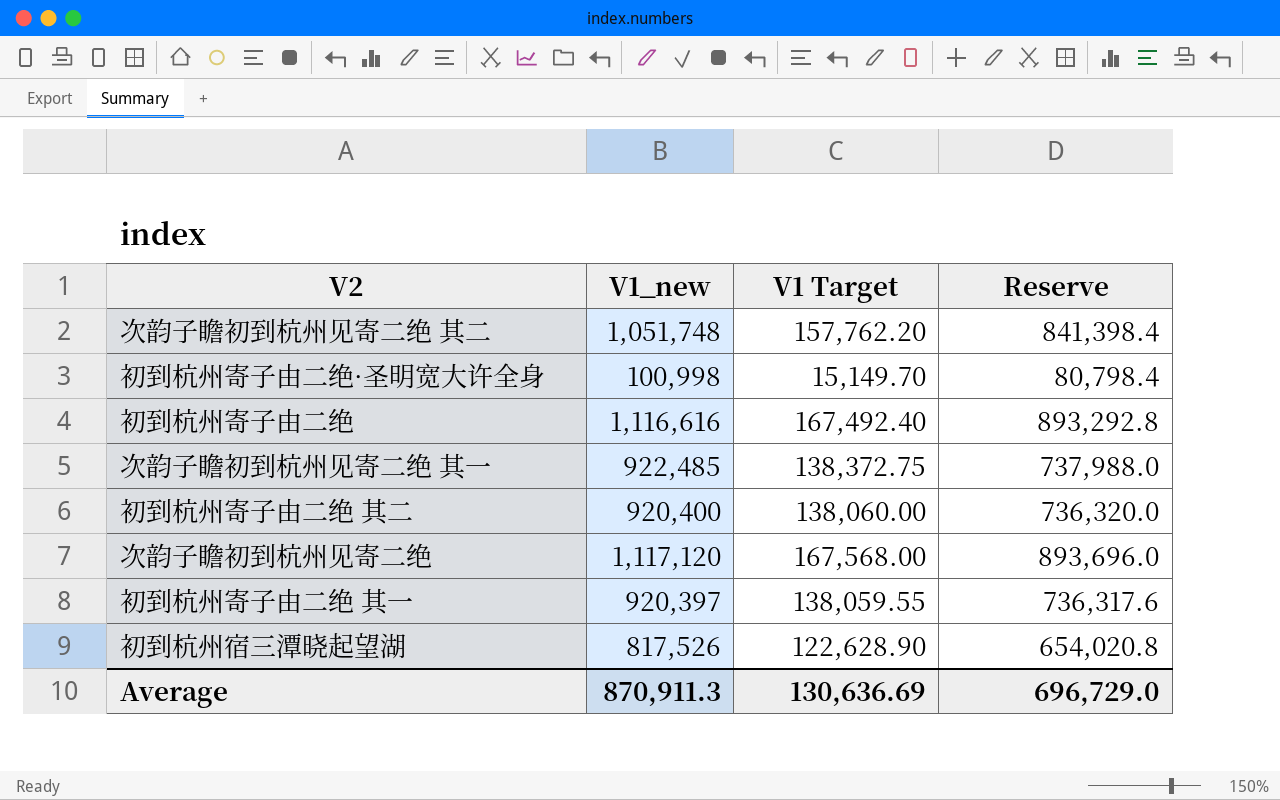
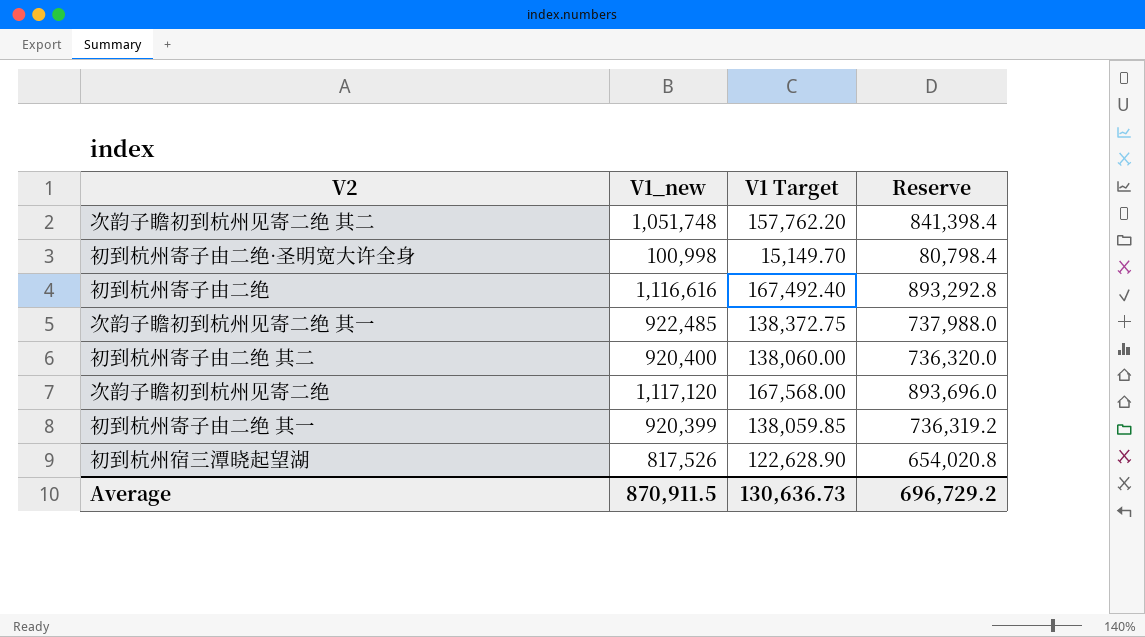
初到杭州寄子由二绝 其一 | V1_new: 920,397 -> 920,399
初到杭州寄子由二绝 其一 | V1 Target: 138,059.55 -> 138,059.85
初到杭州寄子由二绝 其一 | Reserve: 736,317.6 -> 736,319.2
Average | V1_new: 870,911.3 -> 870,911.5
Average | V1 Target: 130,636.69 -> 130,636.73
Average | Reserve: 696,729.0 -> 696,729.2

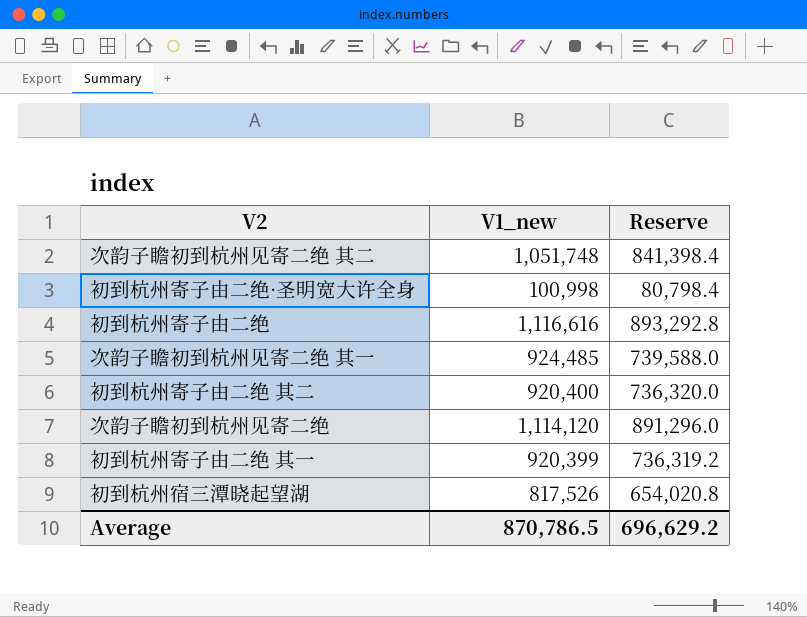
column V1 Target | formula: [V1_new] * 0.15 -> none
次韵子瞻初到杭州见寄二绝 其一 | V1_new: 922,485 -> 924,485
次韵子瞻初到杭州见寄二绝 其一 | Reserve: 737,988.0 -> 739,588.0
次韵子瞻初到杭州见寄二绝 | V1_new: 1,117,120 -> 1,114,120
次韵子瞻初到杭州见寄二绝 | Reserve: 893,696.0 -> 891,296.0
Average | V1_new: 870,911.5 -> 870,786.5
Average | Reserve: 696,729.2 -> 696,629.2

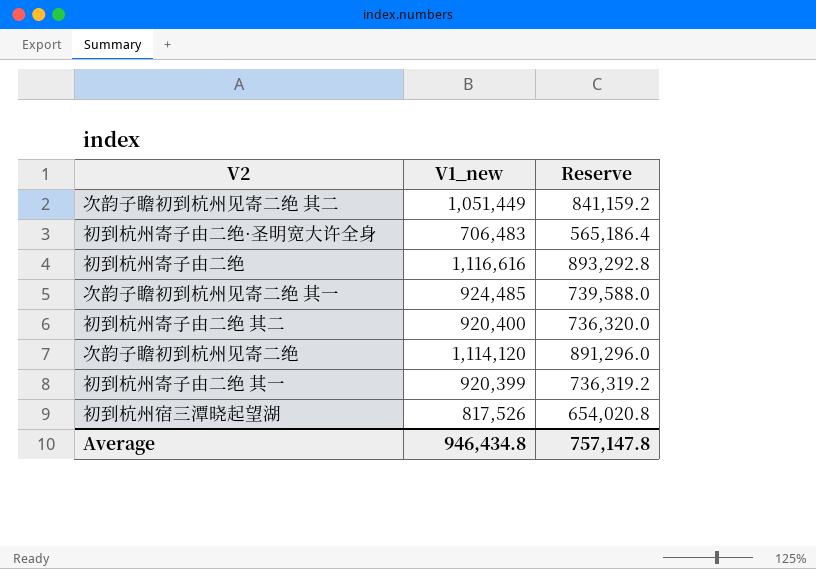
次韵子瞻初到杭州见寄二绝 其二 | V1_new: 1,051,748 -> 1,051,449
次韵子瞻初到杭州见寄二绝 其二 | Reserve: 841,398.4 -> 841,159.2
初到杭州寄子由二绝·圣明宽大许全身 | V1_new: 100,998 -> 706,483
初到杭州寄子由二绝·圣明宽大许全身 | Reserve: 80,798.4 -> 565,186.4
Average | V1_new: 870,786.5 -> 946,434.8
Average | Reserve: 696,629.2 -> 757,147.8

